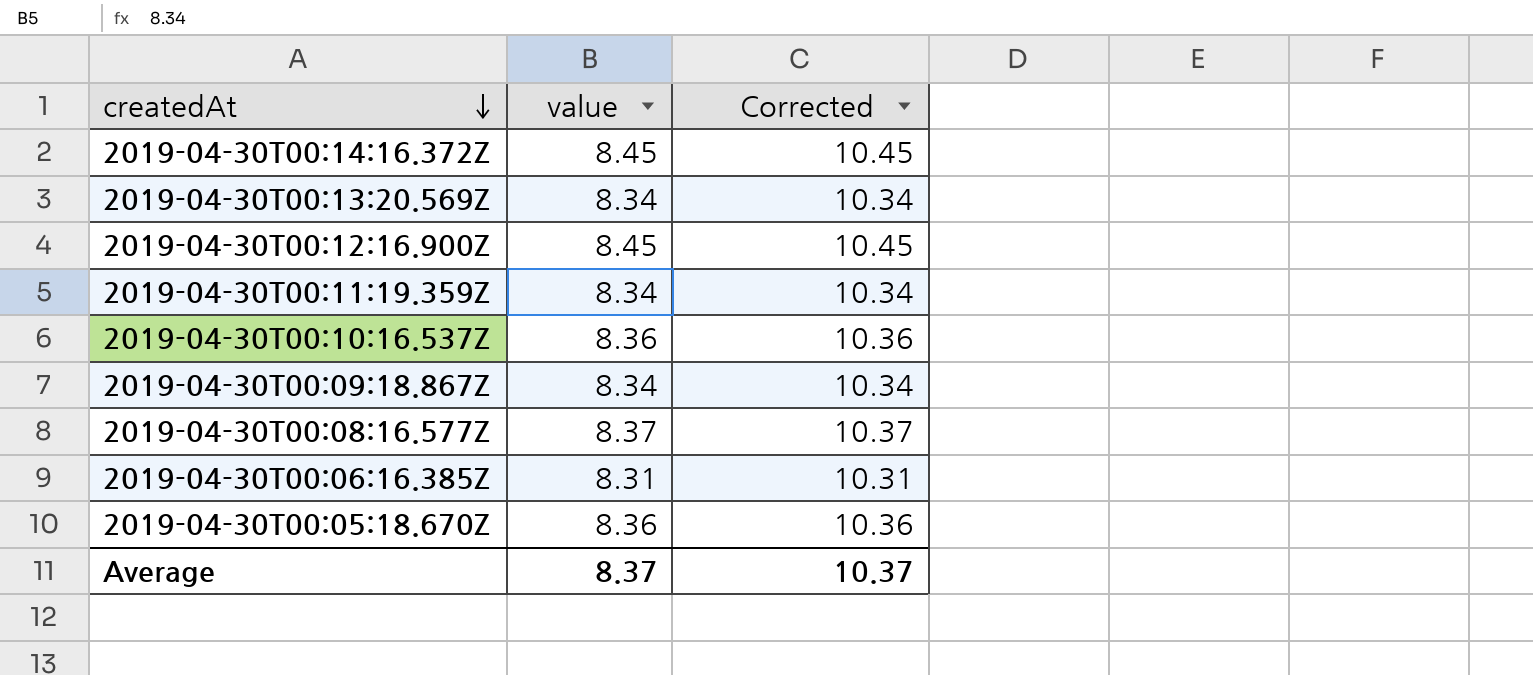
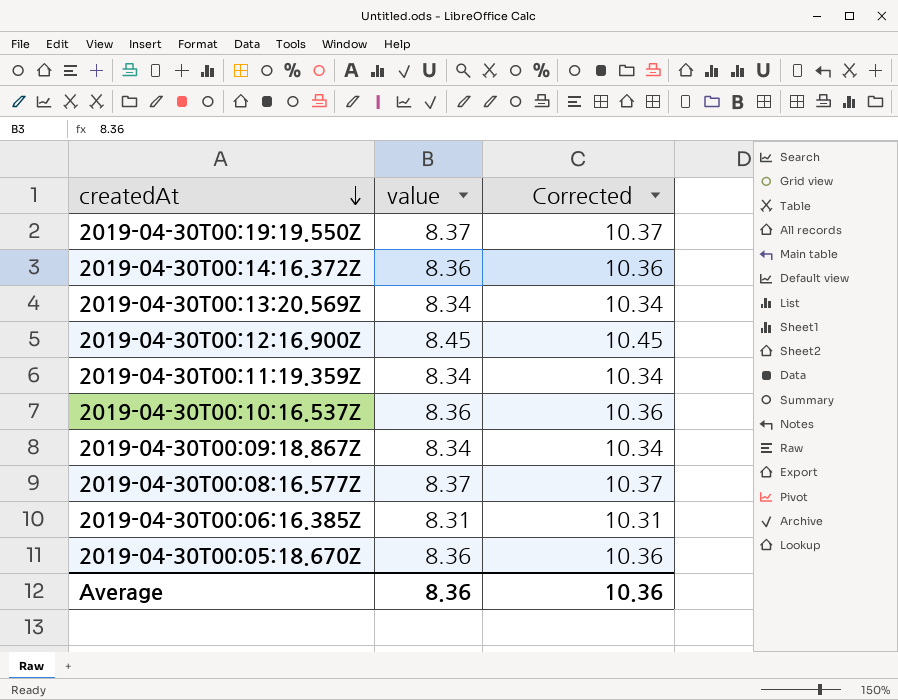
row 2019-04-30T00:19:19.550Z: none -> 8.37 | 10.37
2019-04-30T00:14:16.372Z | value: 8.45 -> 8.36
2019-04-30T00:14:16.372Z | Corrected: 10.45 -> 10.36
Average | value: 8.37 -> 8.36
Average | Corrected: 10.37 -> 10.36

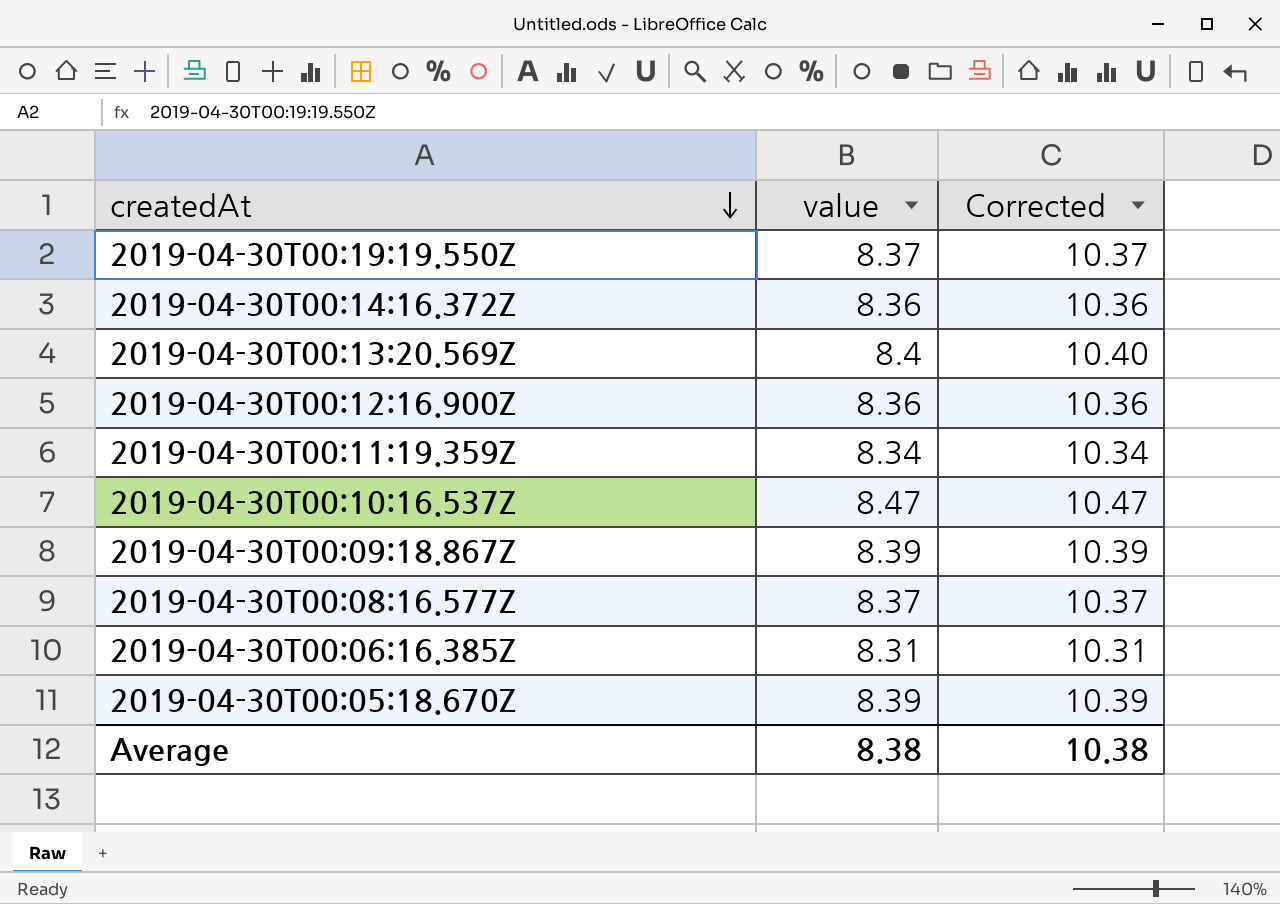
2019-04-30T00:13:20.569Z | value: 8.34 -> 8.4
2019-04-30T00:13:20.569Z | Corrected: 10.34 -> 10.40
2019-04-30T00:12:16.900Z | value: 8.45 -> 8.36
2019-04-30T00:12:16.900Z | Corrected: 10.45 -> 10.36
2019-04-30T00:10:16.537Z | value: 8.36 -> 8.47
2019-04-30T00:10:16.537Z | Corrected: 10.36 -> 10.47
2019-04-30T00:09:18.867Z | value: 8.34 -> 8.39
2019-04-30T00:09:18.867Z | Corrected: 10.34 -> 10.39
2019-04-30T00:05:18.670Z | value: 8.36 -> 8.39
2019-04-30T00:05:18.670Z | Corrected: 10.36 -> 10.39
Average | value: 8.36 -> 8.38
Average | Corrected: 10.36 -> 10.38

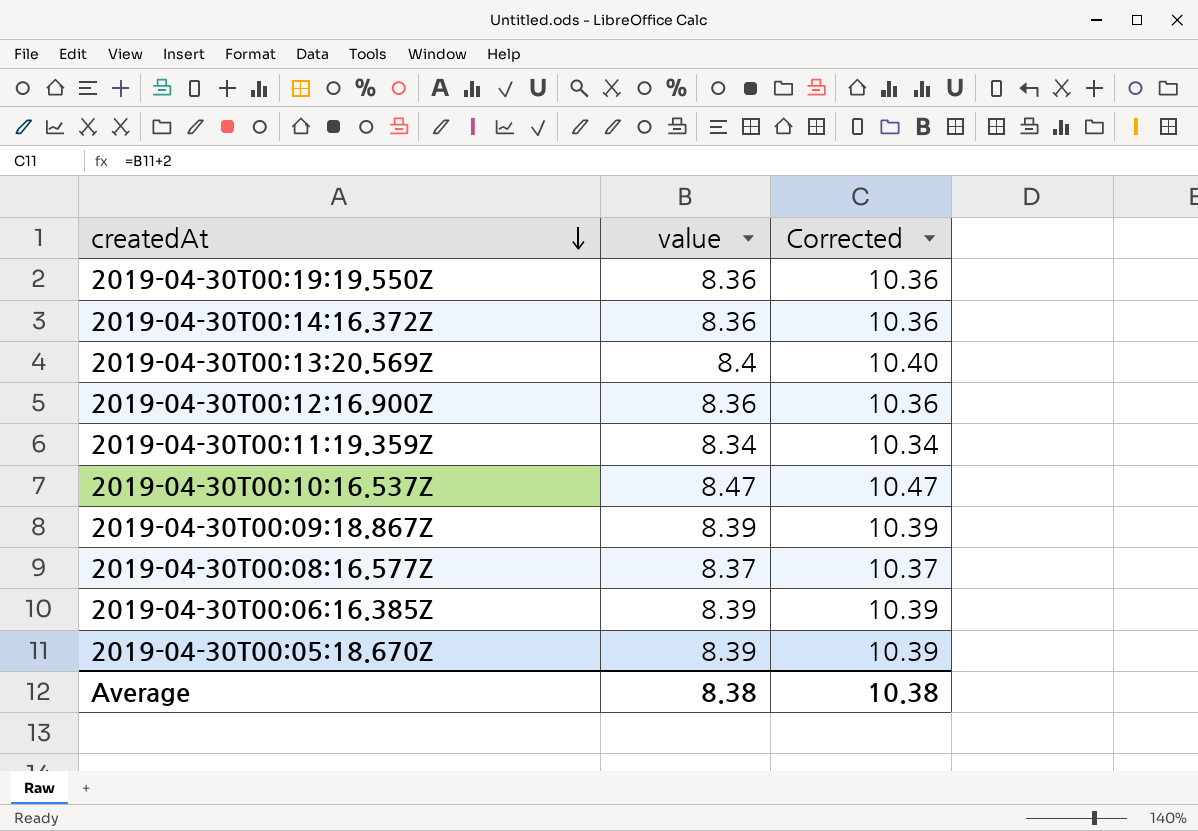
2019-04-30T00:19:19.550Z | value: 8.37 -> 8.36
2019-04-30T00:19:19.550Z | Corrected: 10.37 -> 10.36
2019-04-30T00:06:16.385Z | value: 8.31 -> 8.39
2019-04-30T00:06:16.385Z | Corrected: 10.31 -> 10.39

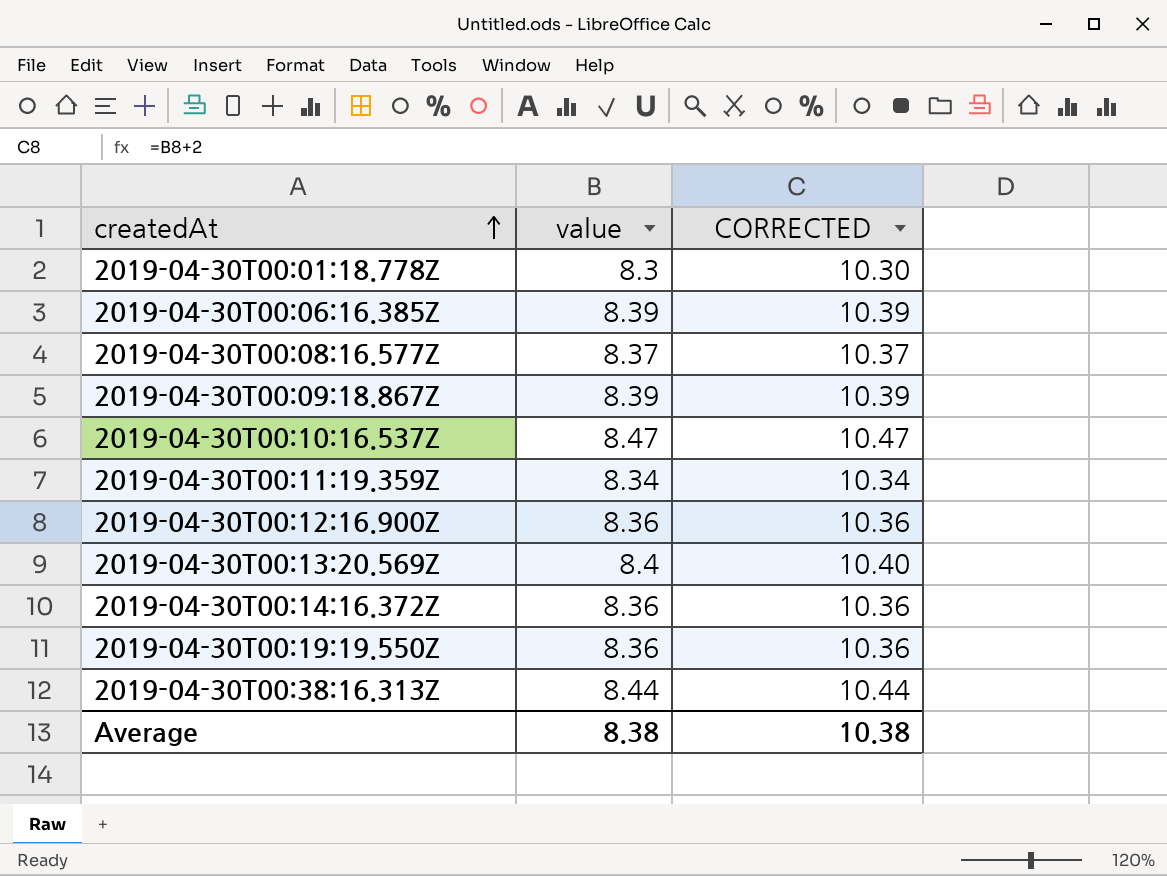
row order: createdAt descending -> createdAt ascending
column name: Corrected -> CORRECTED
row 2019-04-30T00:05:18.670Z: 8.39 | 10.39 -> none
row 2019-04-30T00:01:18.778Z: none -> 8.3 | 10.30
row 2019-04-30T00:38:16.313Z: none -> 8.44 | 10.44

